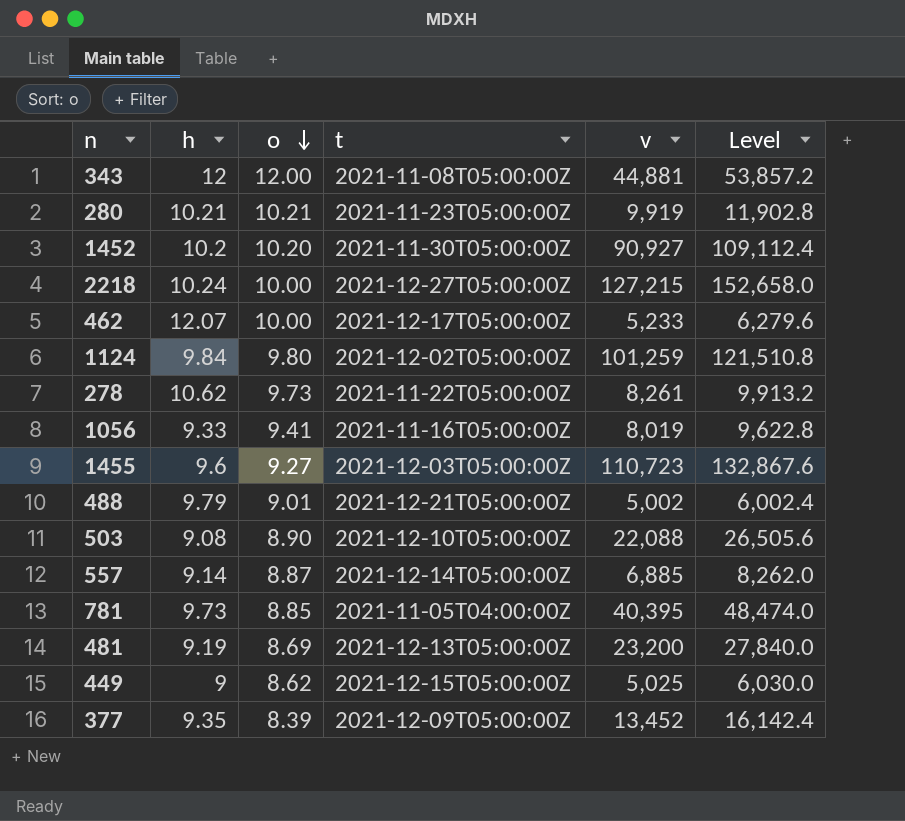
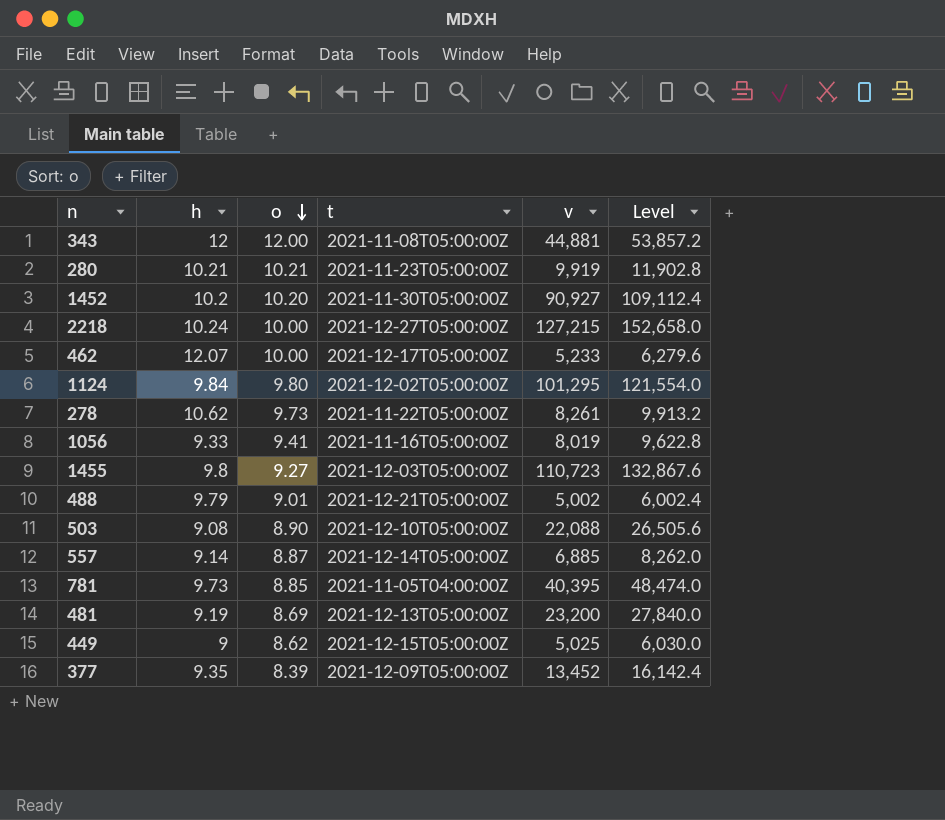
1124 | v: 101,259 -> 101,295
1124 | Level: 121,510.8 -> 121,554.0
1455 | h: 9.6 -> 9.8

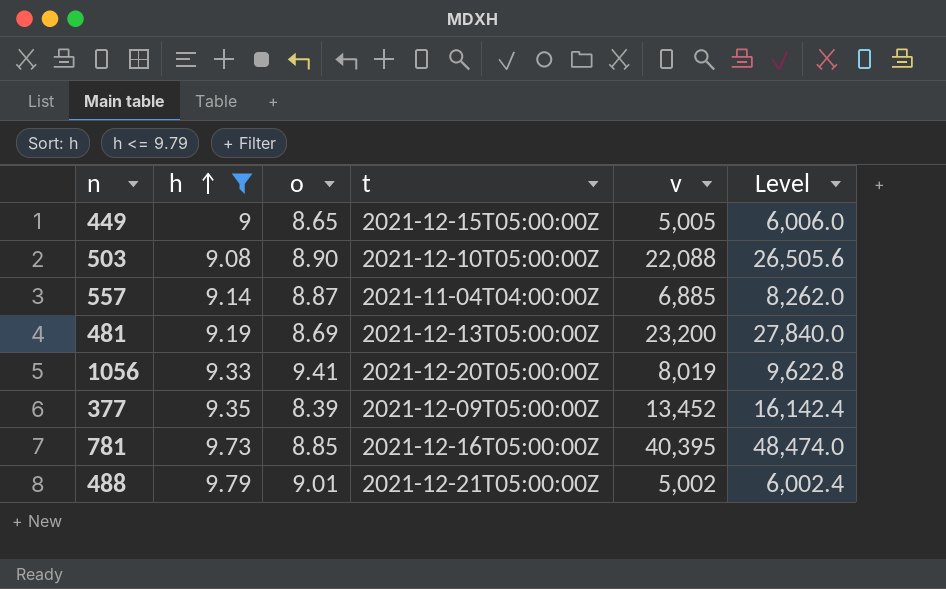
filter: none -> h <= 9.79
row order: o descending -> h ascending
449 | o: 8.62 -> 8.65
449 | v: 5,025 -> 5,005
449 | Level: 6,030.0 -> 6,006.0
557 | t: 2021-12-14T05:00:00Z -> 2021-11-04T04:00:00Z
1056 | t: 2021-11-16T05:00:00Z -> 2021-12-20T05:00:00Z
781 | t: 2021-11-05T04:00:00Z -> 2021-12-16T05:00:00Z

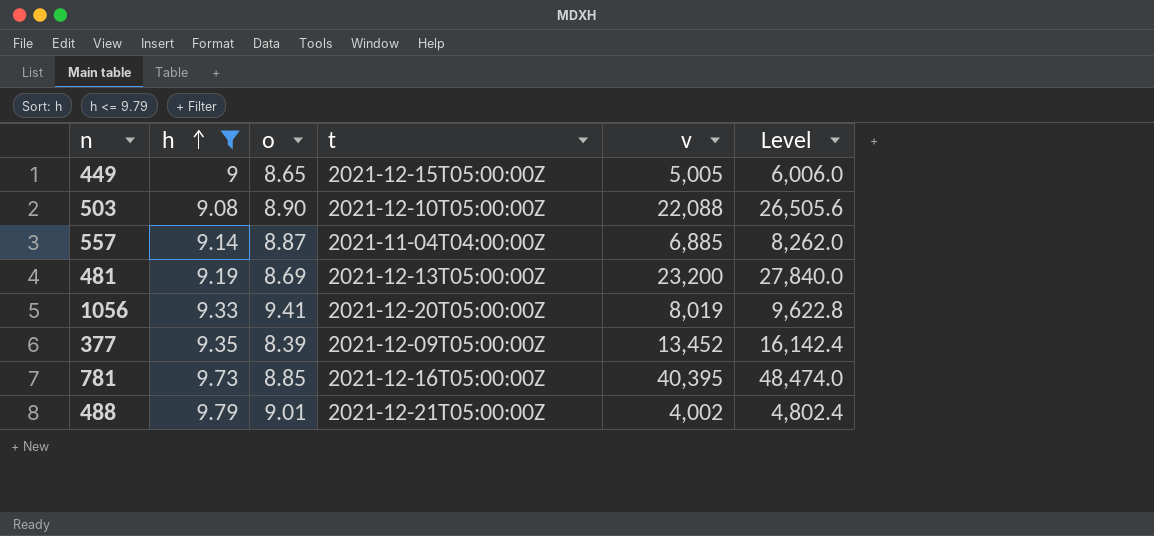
488 | v: 5,002 -> 4,002
488 | Level: 6,002.4 -> 4,802.4

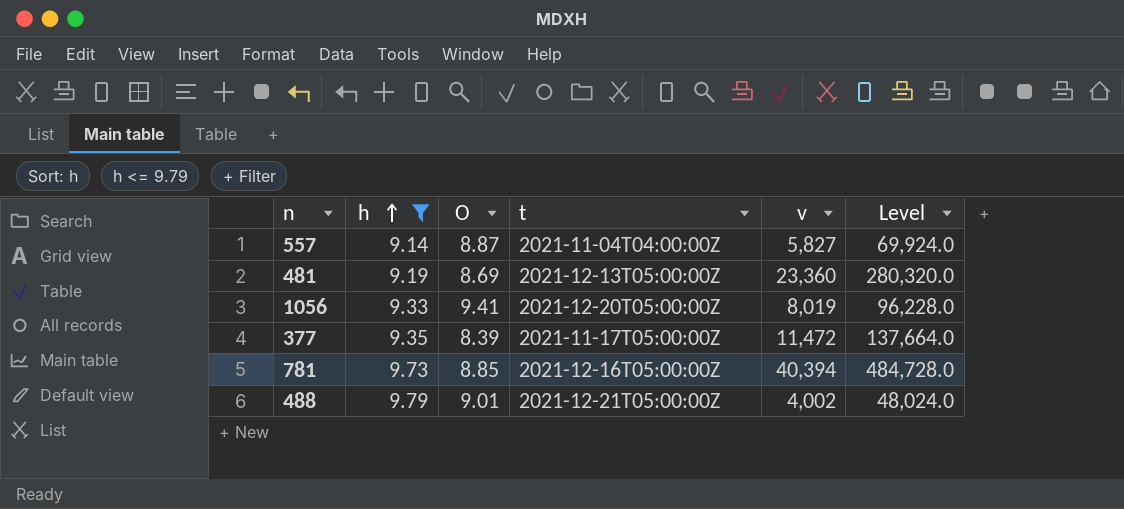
column name: o -> O
column Level | formula: [v] * 1.2 -> [v] * 12
row 449: 9 | 8.65 | 2021-12-15T05:00:00Z | 5,005 | 6,006.0 -> none
row 503: 9.08 | 8.90 | 2021-12-10T05:00:00Z | 22,088 | 26,505.6 -> none
557 | v: 6,885 -> 5,827
481 | v: 23,200 -> 23,360
377 | t: 2021-12-09T05:00:00Z -> 2021-11-17T05:00:00Z
377 | v: 13,452 -> 11,472
781 | v: 40,395 -> 40,394

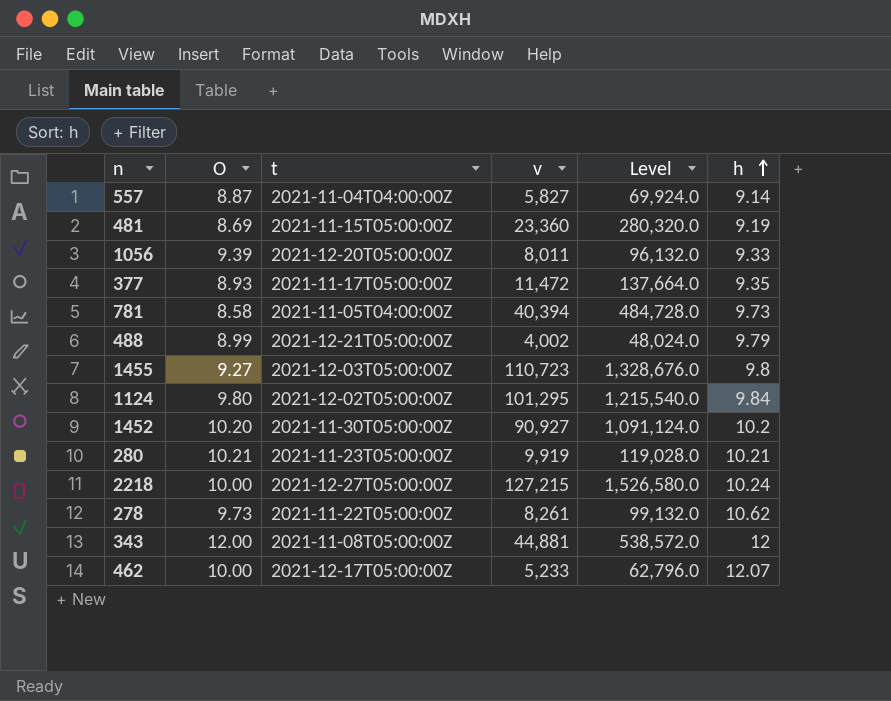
filter: h <= 9.79 -> none
column h | position: 2 -> 6
481 | t: 2021-12-13T05:00:00Z -> 2021-11-15T05:00:00Z
1056 | O: 9.41 -> 9.39
1056 | v: 8,019 -> 8,011
1056 | Level: 96,228.0 -> 96,132.0
377 | O: 8.39 -> 8.93
781 | O: 8.85 -> 8.58
781 | t: 2021-12-16T05:00:00Z -> 2021-11-05T04:00:00Z
488 | O: 9.01 -> 8.99

